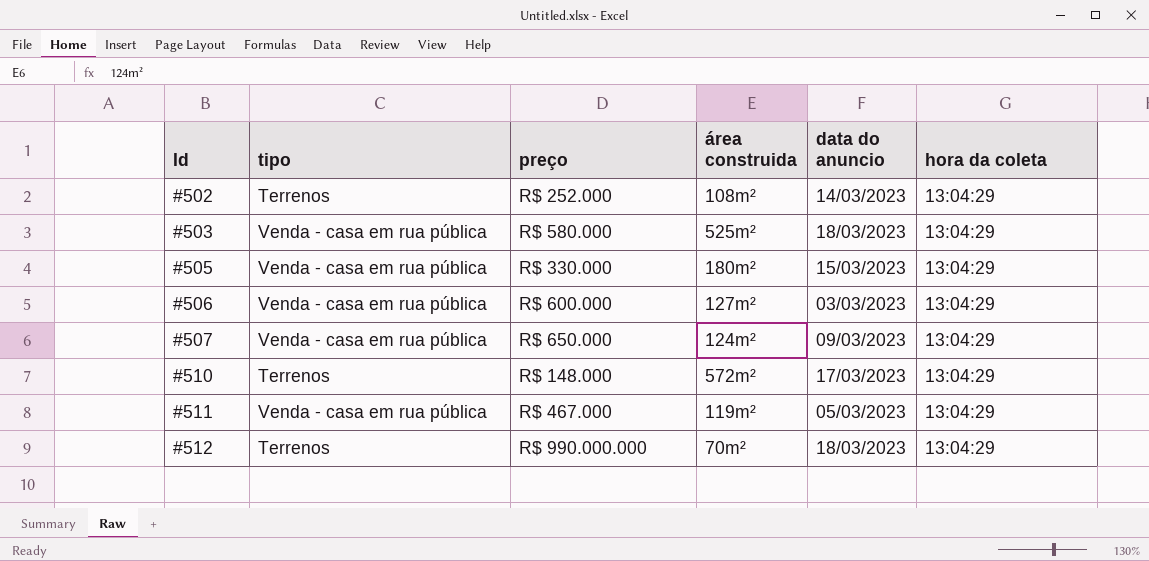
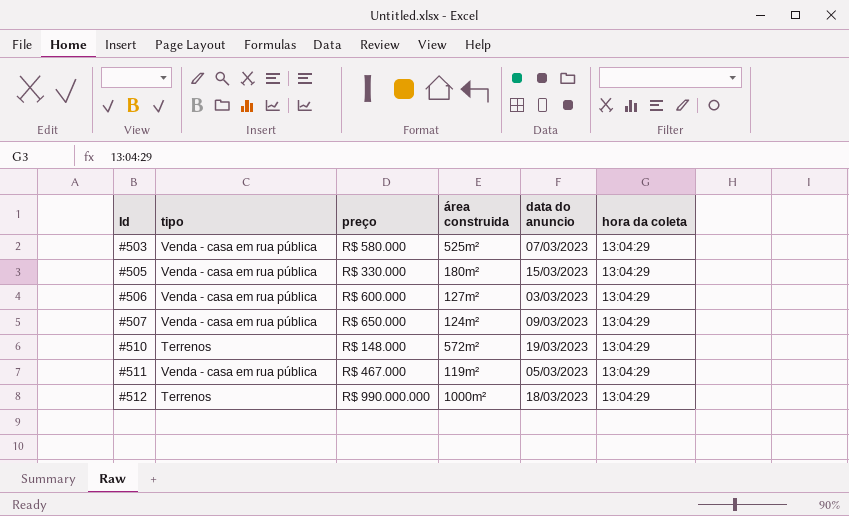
row #502: Terrenos | R$ 252.000 | 108m² | 14/03/2023 | 13:04:29 -> none
#503 | data do anuncio: 18/03/2023 -> 07/03/2023
#510 | data do anuncio: 17/03/2023 -> 19/03/2023
#512 | área construida: 70m² -> 1000m²

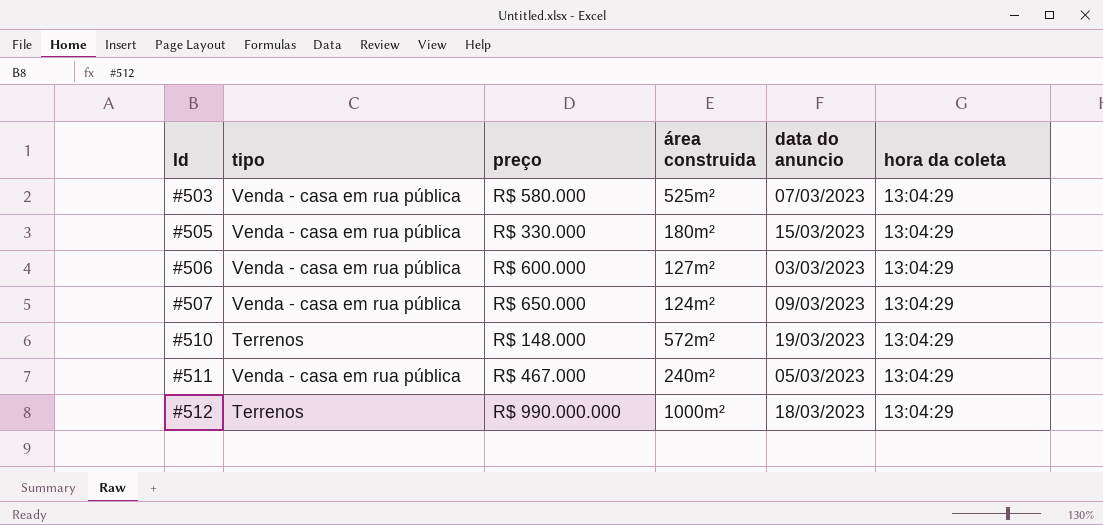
#511 | área construida: 119m² -> 240m²

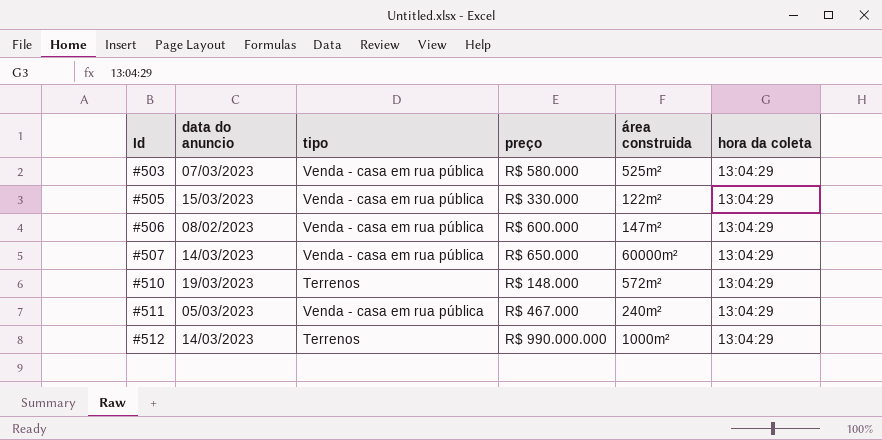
column data do anuncio | position: 5 -> 2
#505 | área construida: 180m² -> 122m²
#506 | data do anuncio: 03/03/2023 -> 08/02/2023
#506 | área construida: 127m² -> 147m²
#507 | data do anuncio: 09/03/2023 -> 14/03/2023
#507 | área construida: 124m² -> 60000m²
#512 | data do anuncio: 18/03/2023 -> 14/03/2023

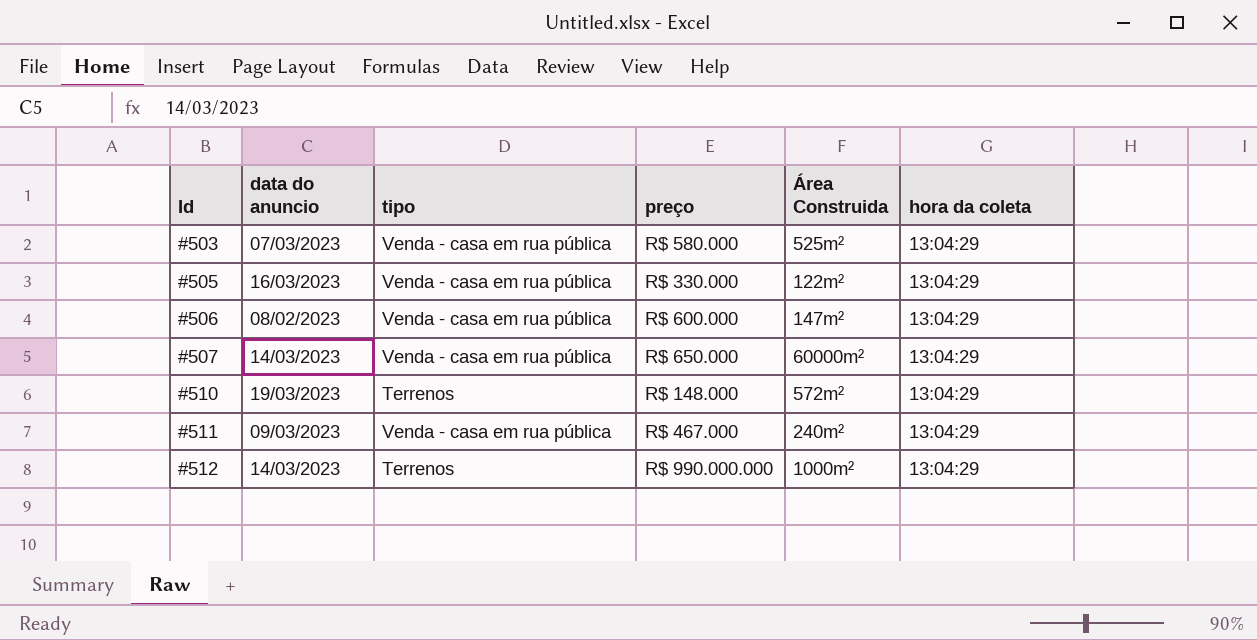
column name: área construida -> Área Construida
#505 | data do anuncio: 15/03/2023 -> 16/03/2023
#511 | data do anuncio: 05/03/2023 -> 09/03/2023

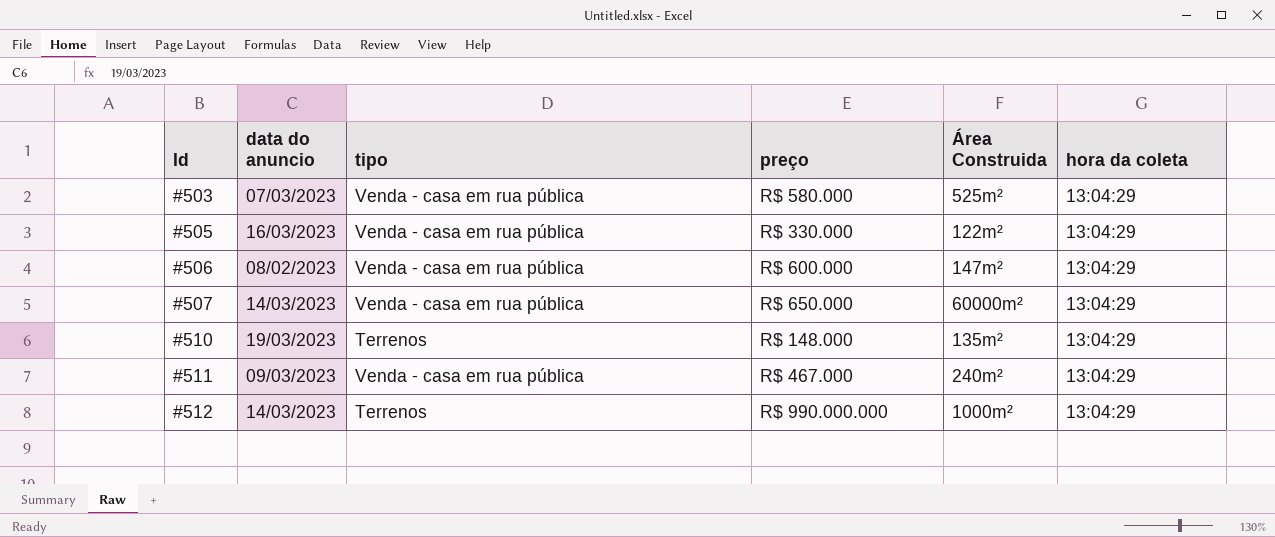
#510 | Área Construida: 572m² -> 135m²

